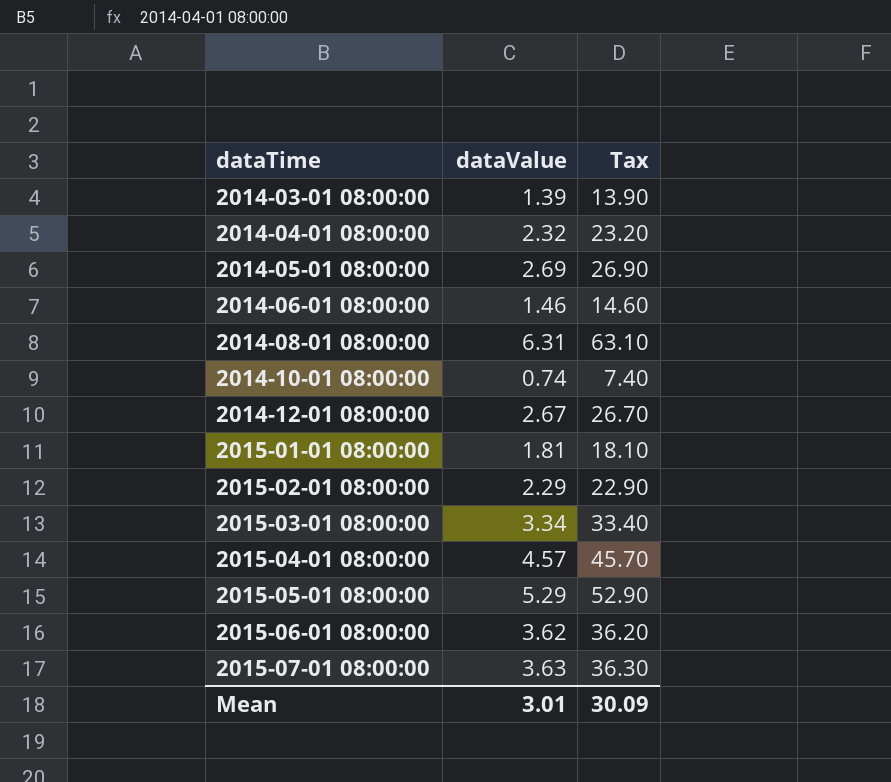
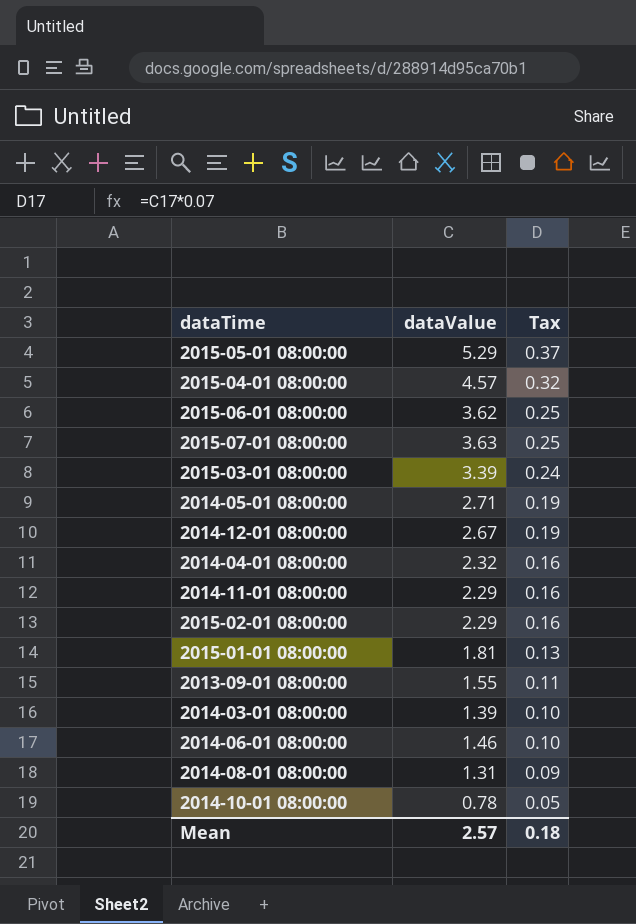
row order: dataTime ascending -> Tax descending
column Tax | formula: [dataValue] * 10 -> [dataValue] * 0.07
2015-03-01 08:00:00 | dataValue: 3.34 -> 3.39
2014-05-01 08:00:00 | dataValue: 2.69 -> 2.71
row 2014-11-01 08:00:00: none -> 2.29 | 0.16
row 2013-09-01 08:00:00: none -> 1.55 | 0.11
2014-08-01 08:00:00 | dataValue: 6.31 -> 1.31
2014-10-01 08:00:00 | dataValue: 0.74 -> 0.78
Mean | dataValue: 3.01 -> 2.57
Mean | Tax: 30.09 -> 0.18

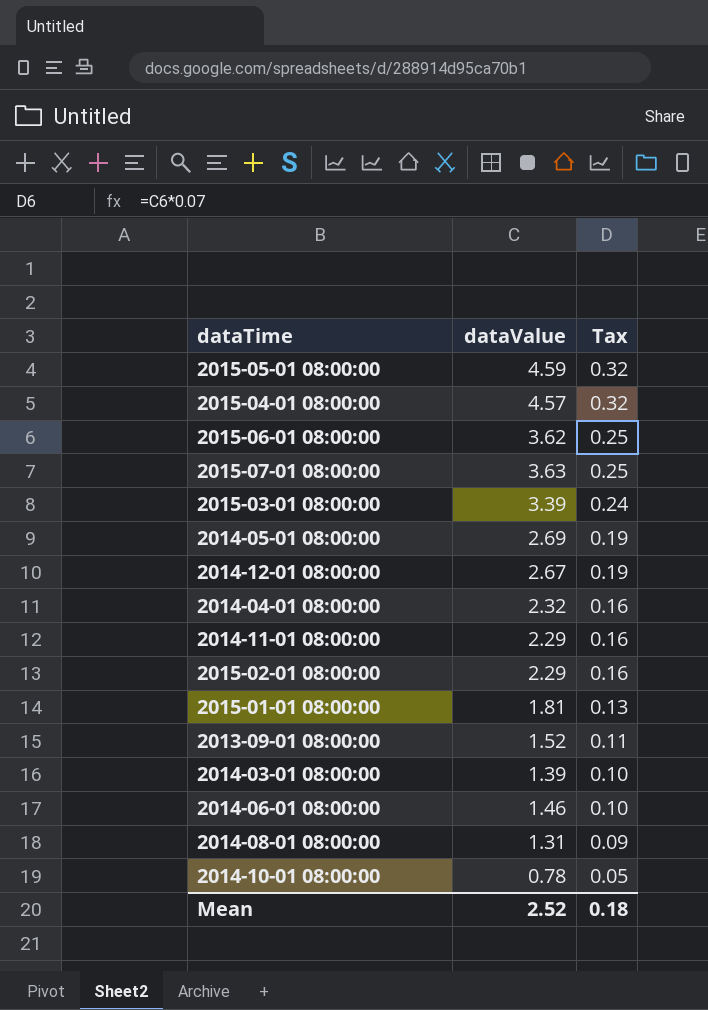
2015-05-01 08:00:00 | dataValue: 5.29 -> 4.59
2015-05-01 08:00:00 | Tax: 0.37 -> 0.32
2014-05-01 08:00:00 | dataValue: 2.71 -> 2.69
2013-09-01 08:00:00 | dataValue: 1.55 -> 1.52
Mean | dataValue: 2.57 -> 2.52

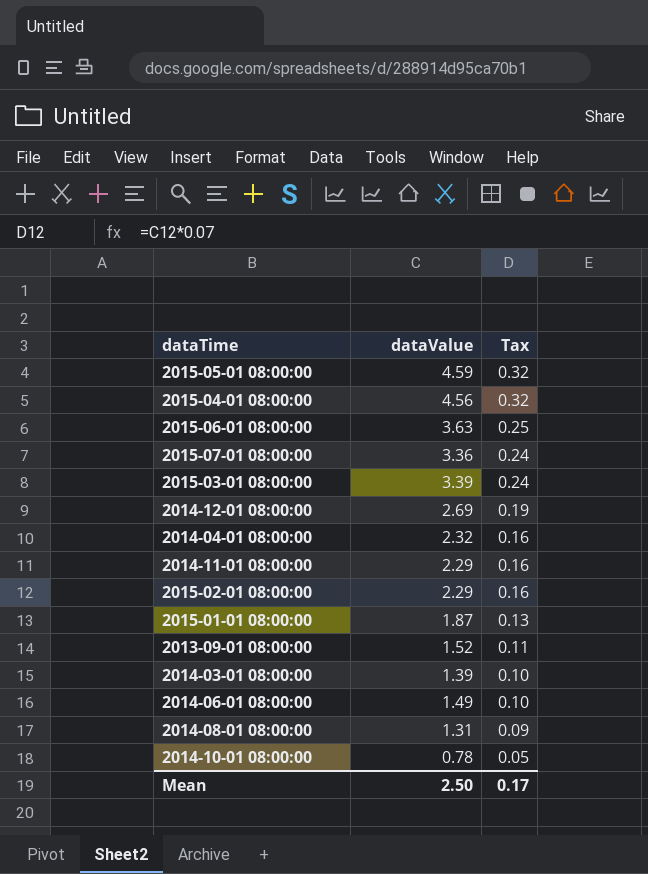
row 2014-05-01 08:00:00: 2.69 | 0.19 -> none
2015-04-01 08:00:00 | dataValue: 4.57 -> 4.56
2015-06-01 08:00:00 | dataValue: 3.62 -> 3.63
2015-07-01 08:00:00 | dataValue: 3.63 -> 3.36
2015-07-01 08:00:00 | Tax: 0.25 -> 0.24
2014-12-01 08:00:00 | dataValue: 2.67 -> 2.69
2015-01-01 08:00:00 | dataValue: 1.81 -> 1.87
2014-06-01 08:00:00 | dataValue: 1.46 -> 1.49
Mean | dataValue: 2.52 -> 2.50
Mean | Tax: 0.18 -> 0.17

